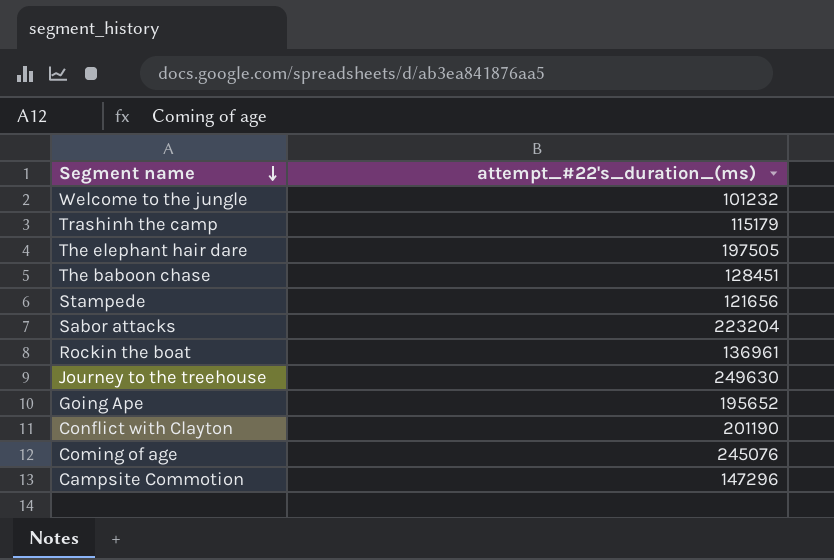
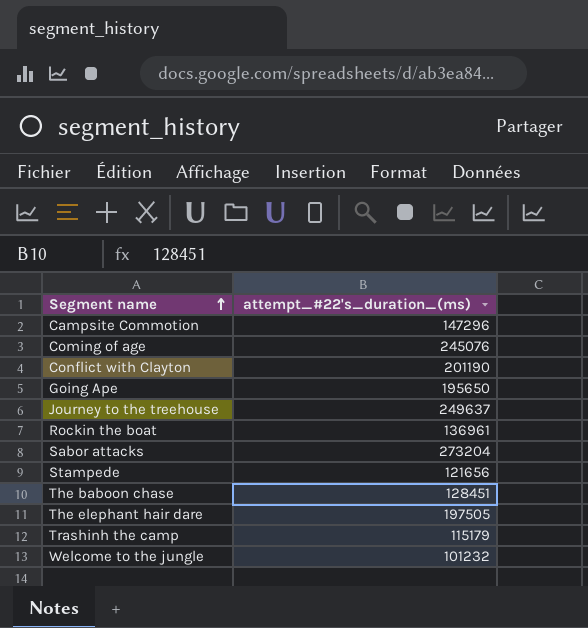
row order: Segment name descending -> Segment name ascending
Going Ape | attempt_#22's_duration_(ms): 195652 -> 195650
Journey to the treehouse | attempt_#22's_duration_(ms): 249630 -> 249637
Sabor attacks | attempt_#22's_duration_(ms): 223204 -> 273204

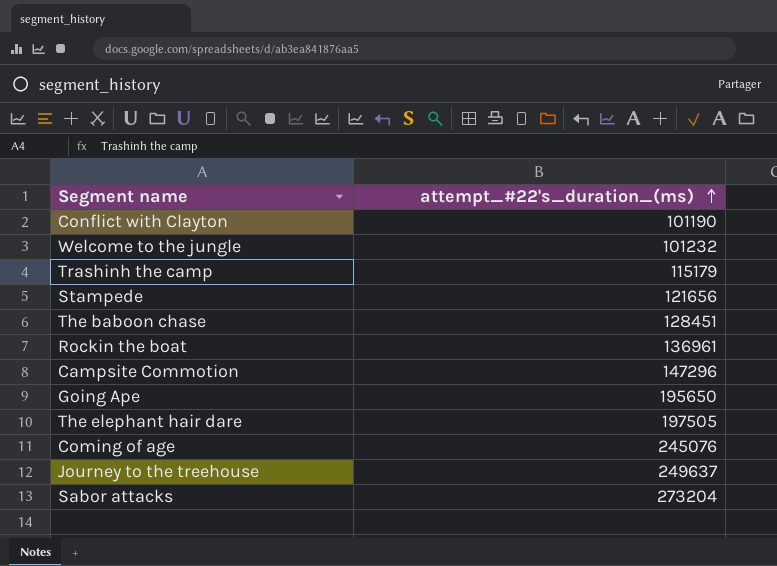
row order: Segment name ascending -> attempt_#22's_duration_(ms) ascending
Conflict with Clayton | attempt_#22's_duration_(ms): 201190 -> 101190

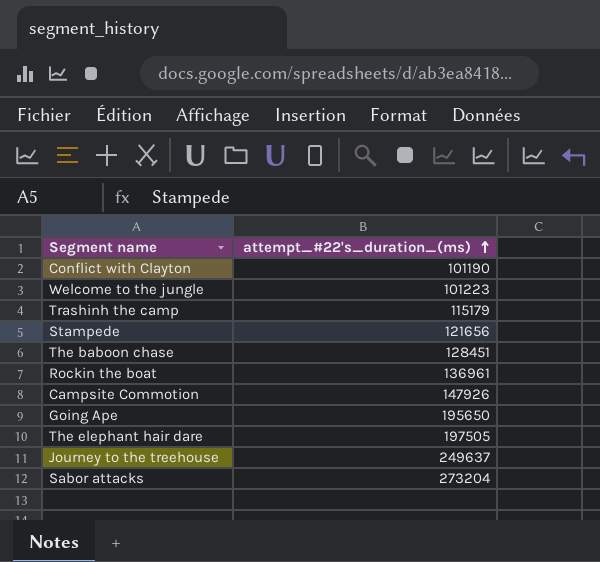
row Coming of age: 245076 -> none
Welcome to the jungle | attempt_#22's_duration_(ms): 101232 -> 101223
Campsite Commotion | attempt_#22's_duration_(ms): 147296 -> 147926

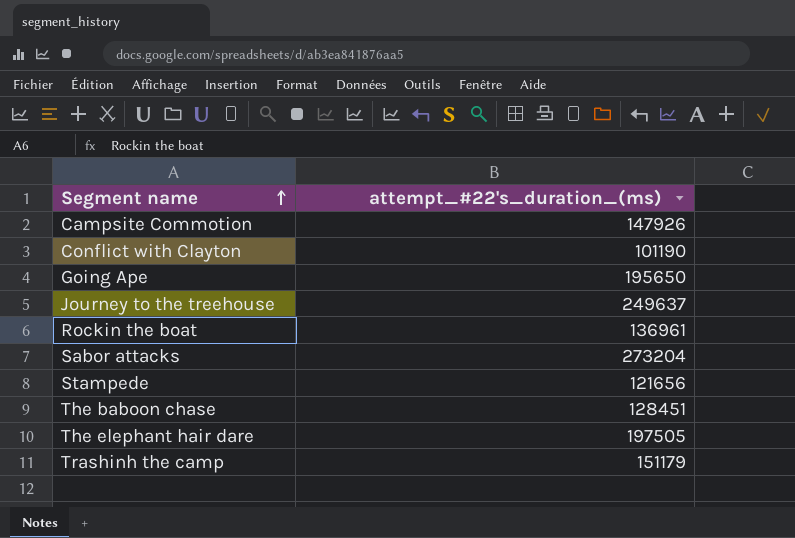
row order: attempt_#22's_duration_(ms) ascending -> Segment name ascending
row Welcome to the jungle: 101223 -> none
Trashinh the camp | attempt_#22's_duration_(ms): 115179 -> 151179

